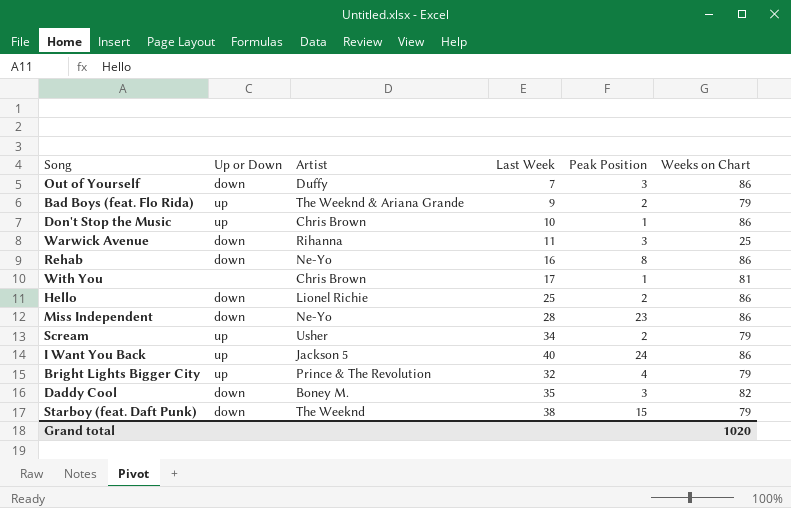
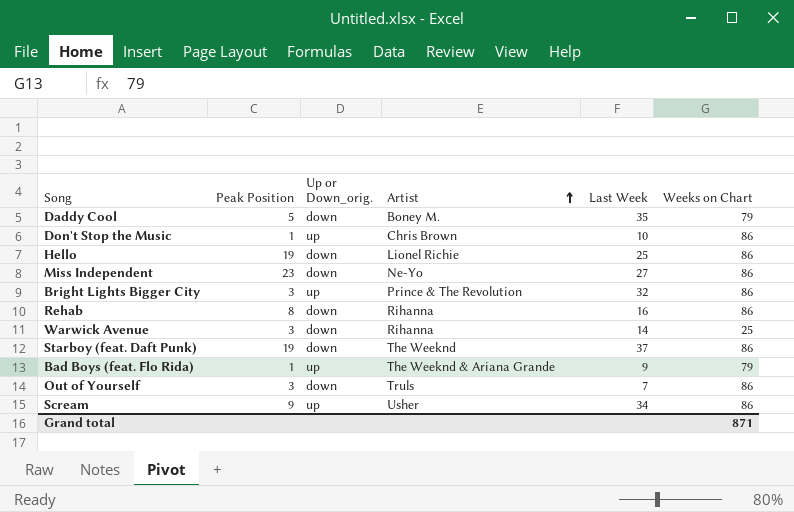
row order: none -> Artist ascending
column Peak Position | position: 5 -> 2
column name: Up or Down -> Up or Down_orig.
row With You: none | Chris Brown | 17 | 1 | 81 -> none
row I Want You Back: up | Jackson 5 | 40 | 24 | 86 -> none
Daddy Cool | Peak Position: 3 -> 5
Daddy Cool | Weeks on Chart: 82 -> 79
Hello | Peak Position: 2 -> 19
Miss Independent | Last Week: 28 -> 27
Bright Lights Bigger City | Peak Position: 4 -> 3
Bright Lights Bigger City | Weeks on Chart: 79 -> 86
Rehab | Artist: Ne-Yo -> Rihanna
Warwick Avenue | Last Week: 11 -> 14
Starboy (feat. Daft Punk) | Peak Position: 15 -> 19
Starboy (feat. Daft Punk) | Last Week: 38 -> 37
Starboy (feat. Daft Punk) | Weeks on Chart: 79 -> 86
Bad Boys (feat. Flo Rida) | Peak Position: 2 -> 1
Out of Yourself | Artist: Duffy -> Truls
Scream | Peak Position: 2 -> 9
Scream | Weeks on Chart: 79 -> 86
Grand total | Weeks on Chart: 1020 -> 871

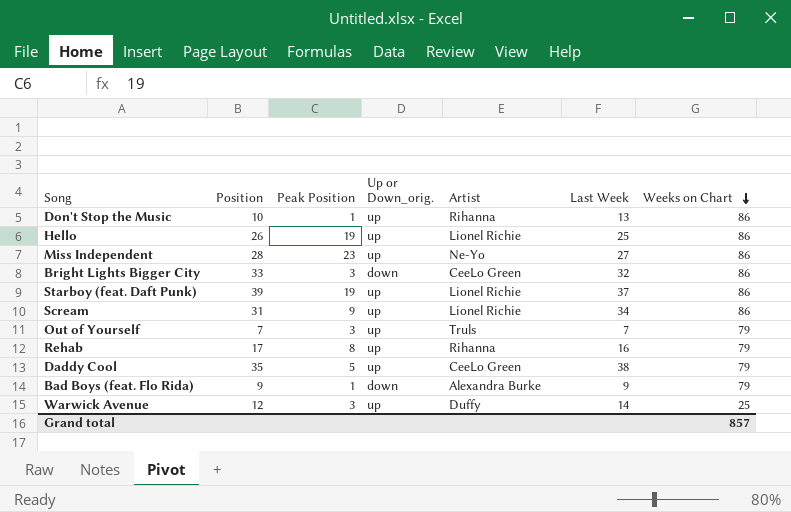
row order: Artist ascending -> Weeks on Chart descending
column Position | position: none -> 2
Don't Stop the Music | Artist: Chris Brown -> Rihanna
Don't Stop the Music | Last Week: 10 -> 13
Hello | Up or Down_orig.: down -> up
Miss Independent | Up or Down_orig.: down -> up
Bright Lights Bigger City | Up or Down_orig.: up -> down
Bright Lights Bigger City | Artist: Prince & The Revolution -> CeeLo Green
Starboy (feat. Daft Punk) | Up or Down_orig.: down -> up
Starboy (feat. Daft Punk) | Artist: The Weeknd -> Lionel Richie
Scream | Artist: Usher -> Lionel Richie
Out of Yourself | Up or Down_orig.: down -> up
Out of Yourself | Weeks on Chart: 86 -> 79
Rehab | Up or Down_orig.: down -> up
Rehab | Weeks on Chart: 86 -> 79
Daddy Cool | Up or Down_orig.: down -> up
Daddy Cool | Artist: Boney M. -> CeeLo Green
Daddy Cool | Last Week: 35 -> 38
Bad Boys (feat. Flo Rida) | Up or Down_orig.: up -> down
Bad Boys (feat. Flo Rida) | Artist: The Weeknd & Ariana Grande -> Alexandra Burke
Warwick Avenue | Up or Down_orig.: down -> up
Warwick Avenue | Artist: Rihanna -> Duffy
Grand total | Weeks on Chart: 871 -> 857

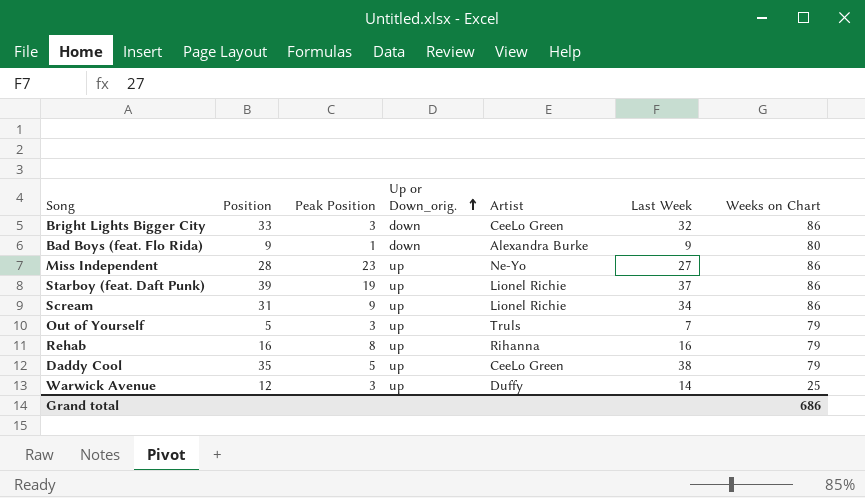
row order: Weeks on Chart descending -> Up or Down_orig. ascending
row Don't Stop the Music: 10 | 1 | up | Rihanna | 13 | 86 -> none
row Hello: 26 | 19 | up | Lionel Richie | 25 | 86 -> none
Bad Boys (feat. Flo Rida) | Weeks on Chart: 79 -> 80
Out of Yourself | Position: 7 -> 5
Rehab | Position: 17 -> 16
Grand total | Weeks on Chart: 857 -> 686

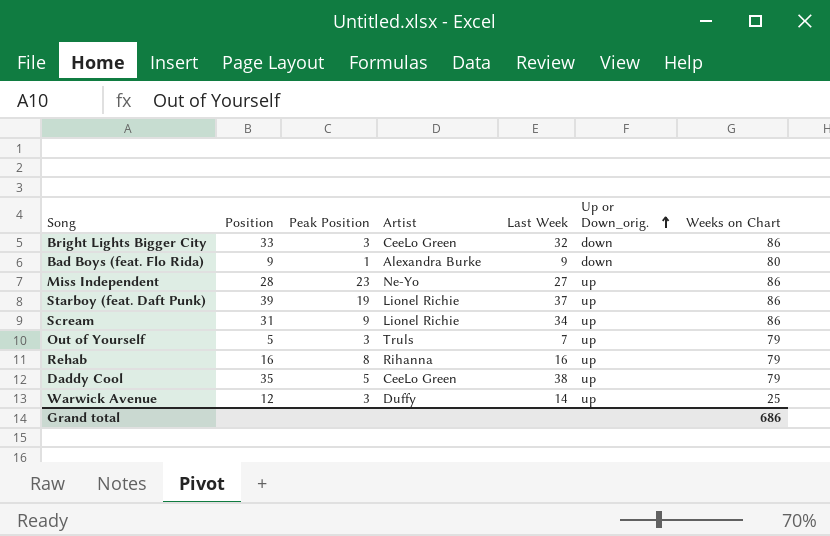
column Up or Down_orig. | position: 4 -> 6

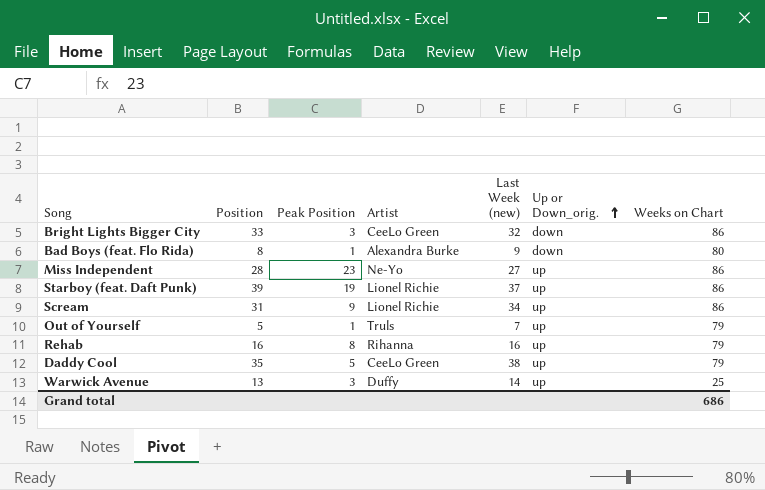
column name: Last Week -> Last Week (new)
Bad Boys (feat. Flo Rida) | Position: 9 -> 8
Out of Yourself | Peak Position: 3 -> 1
Warwick Avenue | Position: 12 -> 13

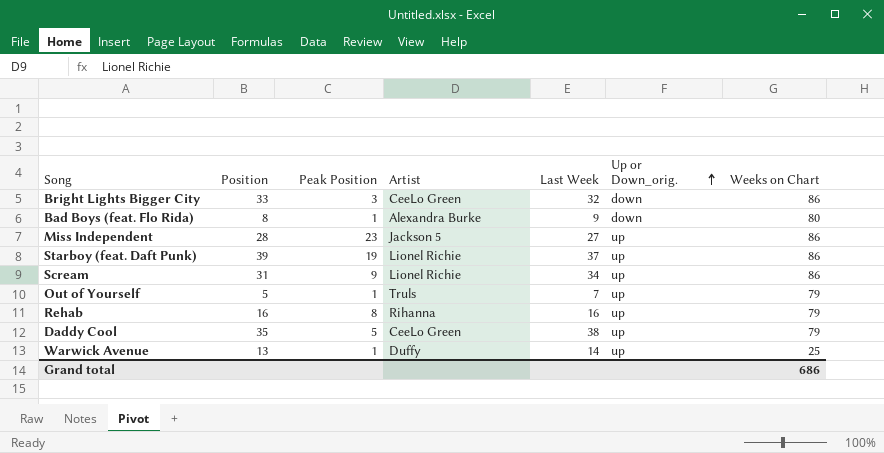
column name: Last Week (new) -> Last Week
Miss Independent | Artist: Ne-Yo -> Jackson 5
Warwick Avenue | Peak Position: 3 -> 1

